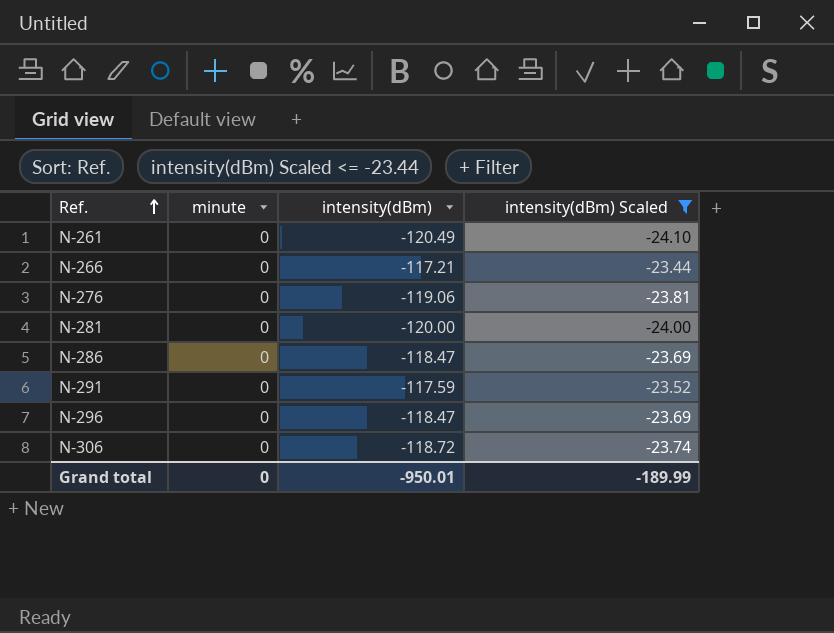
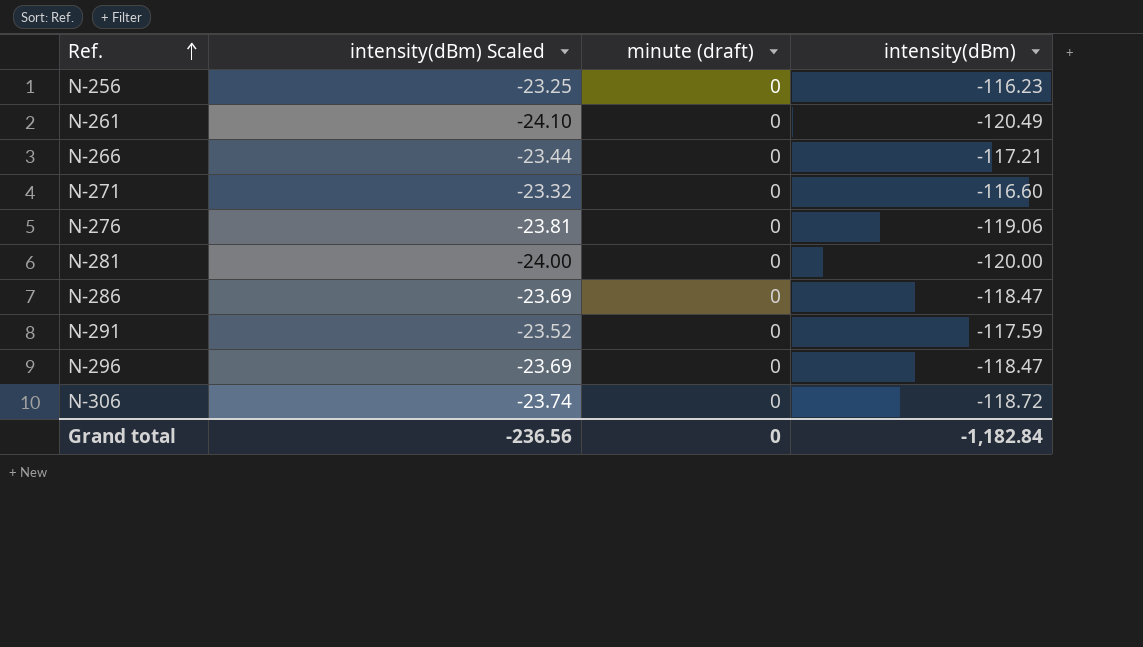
filter: intensity(dBm) Scaled <= -23.44 -> none
column intensity(dBm) Scaled | position: 4 -> 2
column name: minute -> minute (draft)
Grand total | intensity(dBm) Scaled: -189.99 -> -236.56
Grand total | intensity(dBm): -950.01 -> -1,182.84

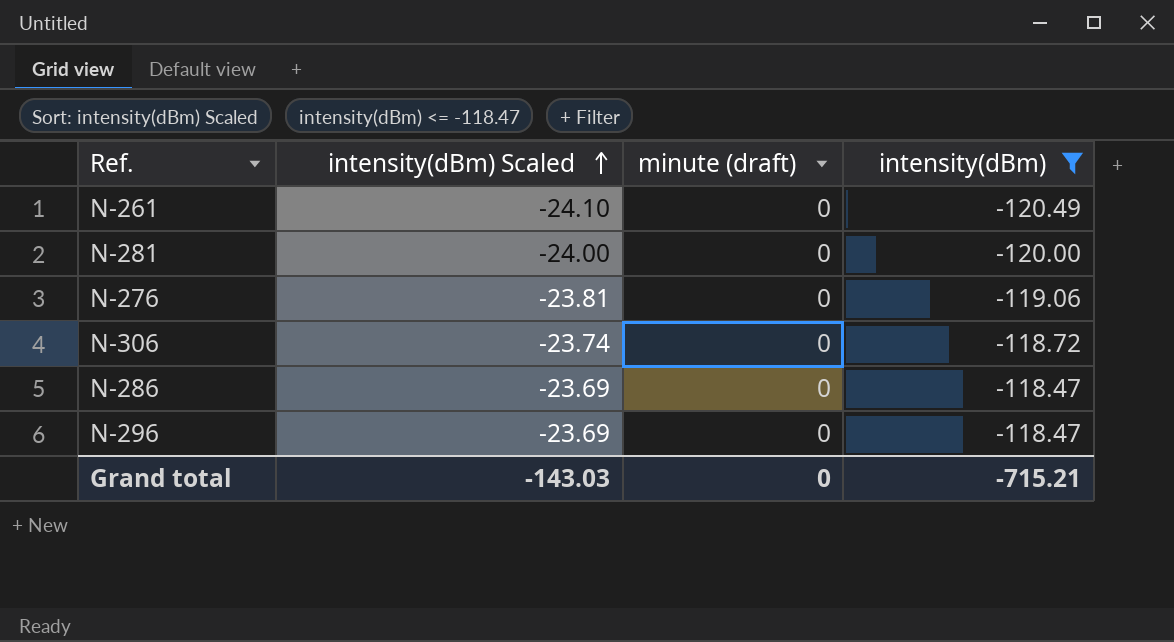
filter: none -> intensity(dBm) <= -118.47
row order: Ref. ascending -> intensity(dBm) Scaled ascending
Grand total | intensity(dBm) Scaled: -236.56 -> -143.03
Grand total | intensity(dBm): -1,182.84 -> -715.21

